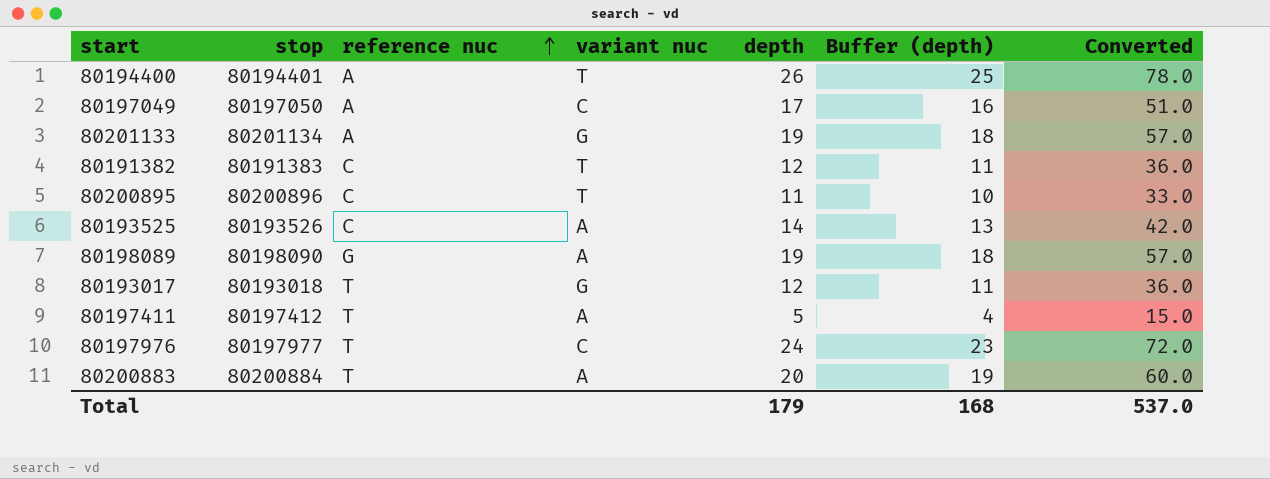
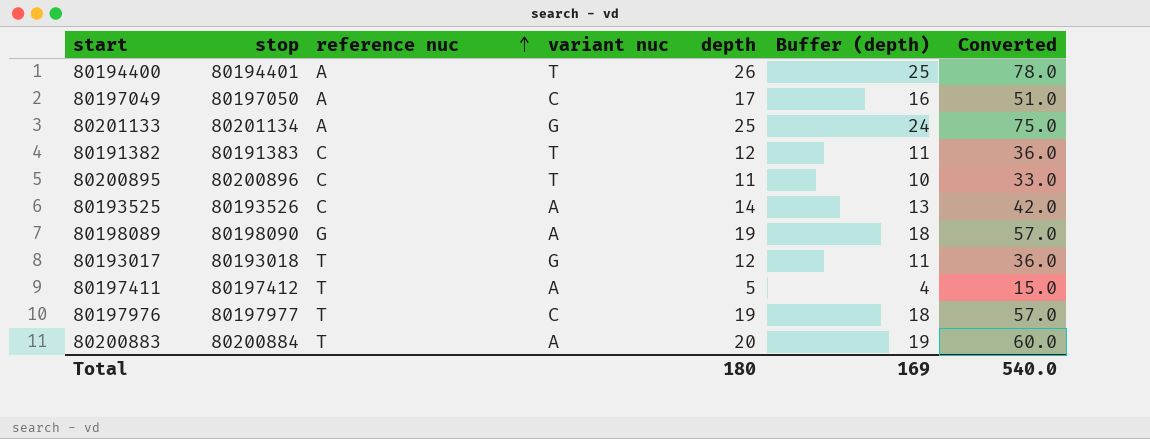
80201133 | depth: 19 -> 25
80201133 | Buffer (depth): 18 -> 24
80201133 | Converted: 57.0 -> 75.0
80197976 | depth: 24 -> 19
80197976 | Buffer (depth): 23 -> 18
80197976 | Converted: 72.0 -> 57.0
Total | depth: 179 -> 180
Total | Buffer (depth): 168 -> 169
Total | Converted: 537.0 -> 540.0

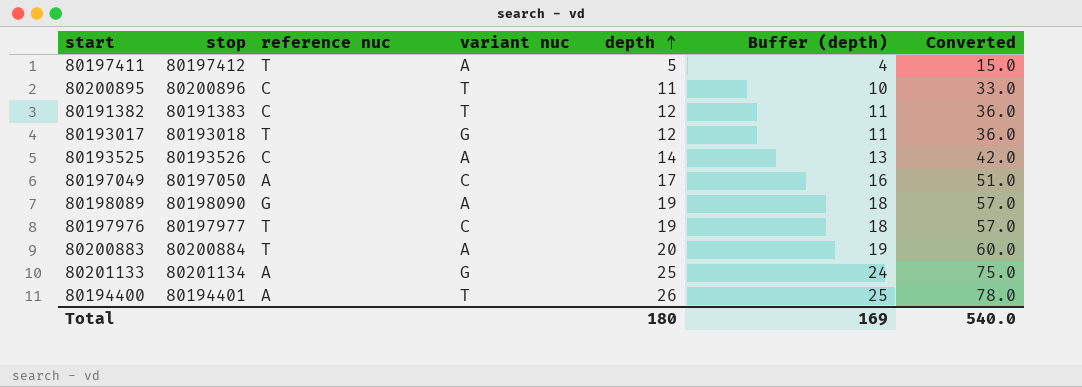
row order: reference nuc ascending -> depth ascending

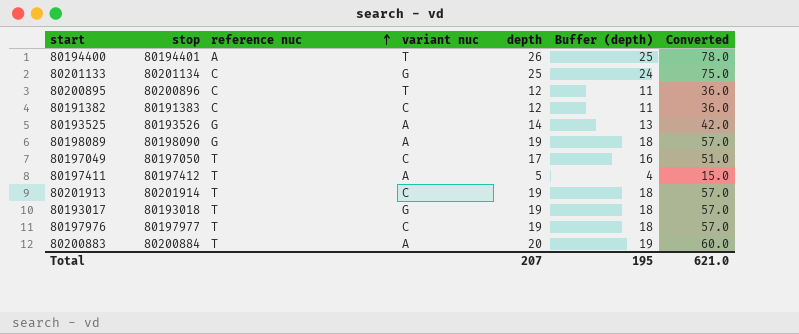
row order: depth ascending -> reference nuc ascending
80201133 | reference nuc: A -> C
80200895 | depth: 11 -> 12
80200895 | Buffer (depth): 10 -> 11
80200895 | Converted: 33.0 -> 36.0
80191382 | variant nuc: T -> C
80193525 | reference nuc: C -> G
80197049 | reference nuc: A -> T
row 80201913: none -> 80201914 | T | C | 19 | 18 | 57.0
80193017 | depth: 12 -> 19
80193017 | Buffer (depth): 11 -> 18
80193017 | Converted: 36.0 -> 57.0
Total | depth: 180 -> 207
Total | Buffer (depth): 169 -> 195
Total | Converted: 540.0 -> 621.0

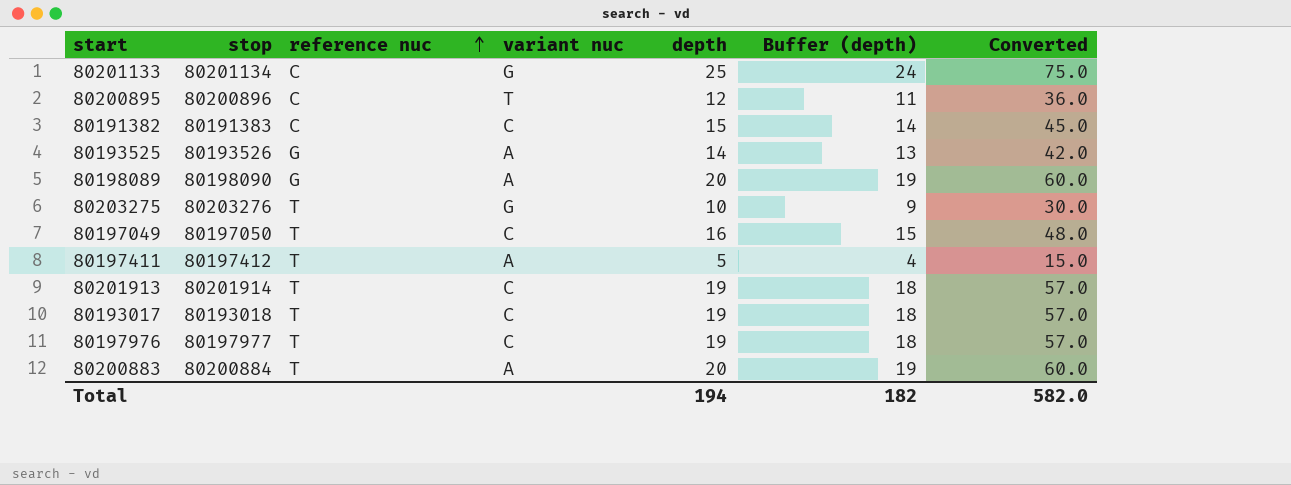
row 80194400: 80194401 | A | T | 26 | 25 | 78.0 -> none
80191382 | depth: 12 -> 15
80191382 | Buffer (depth): 11 -> 14
80191382 | Converted: 36.0 -> 45.0
80198089 | depth: 19 -> 20
80198089 | Buffer (depth): 18 -> 19
80198089 | Converted: 57.0 -> 60.0
row 80203275: none -> 80203276 | T | G | 10 | 9 | 30.0
80197049 | depth: 17 -> 16
80197049 | Buffer (depth): 16 -> 15
80197049 | Converted: 51.0 -> 48.0
80193017 | variant nuc: G -> C
Total | depth: 207 -> 194
Total | Buffer (depth): 195 -> 182
Total | Converted: 621.0 -> 582.0

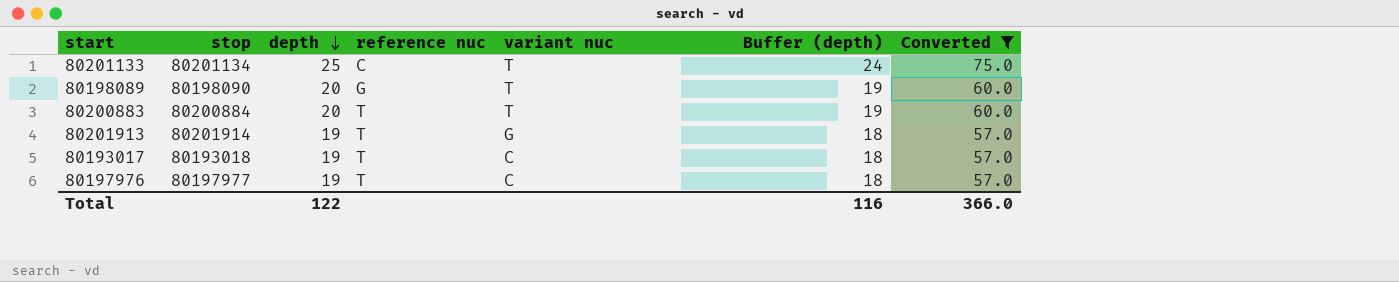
filter: none -> Converted >= 57.0
row order: reference nuc ascending -> depth descending
column depth | position: 5 -> 3
80201133 | variant nuc: G -> T
80198089 | variant nuc: A -> T
80200883 | variant nuc: A -> T
80201913 | variant nuc: C -> G
Total | depth: 194 -> 122
Total | Buffer (depth): 182 -> 116
Total | Converted: 582.0 -> 366.0

